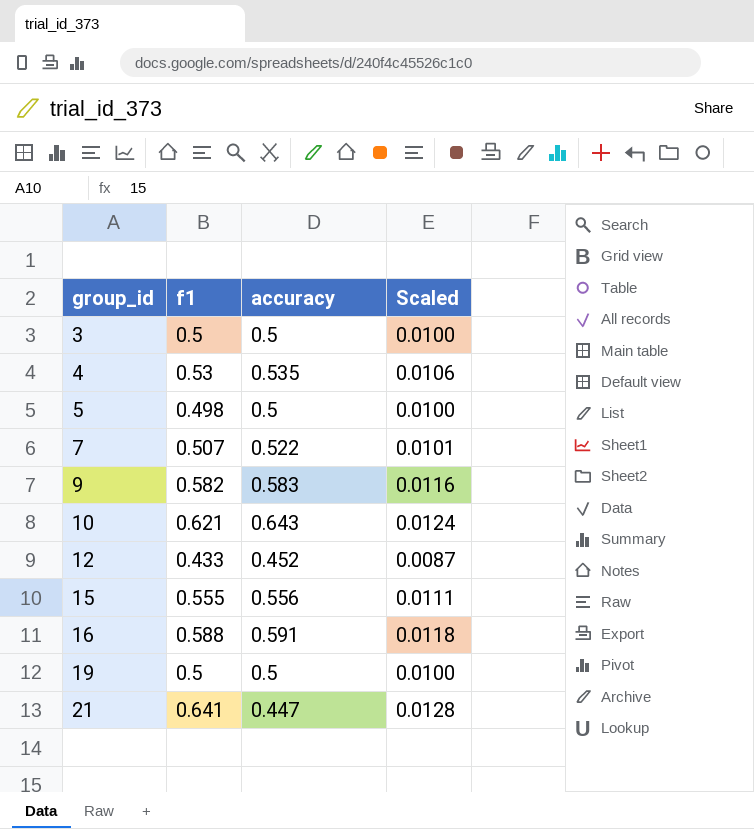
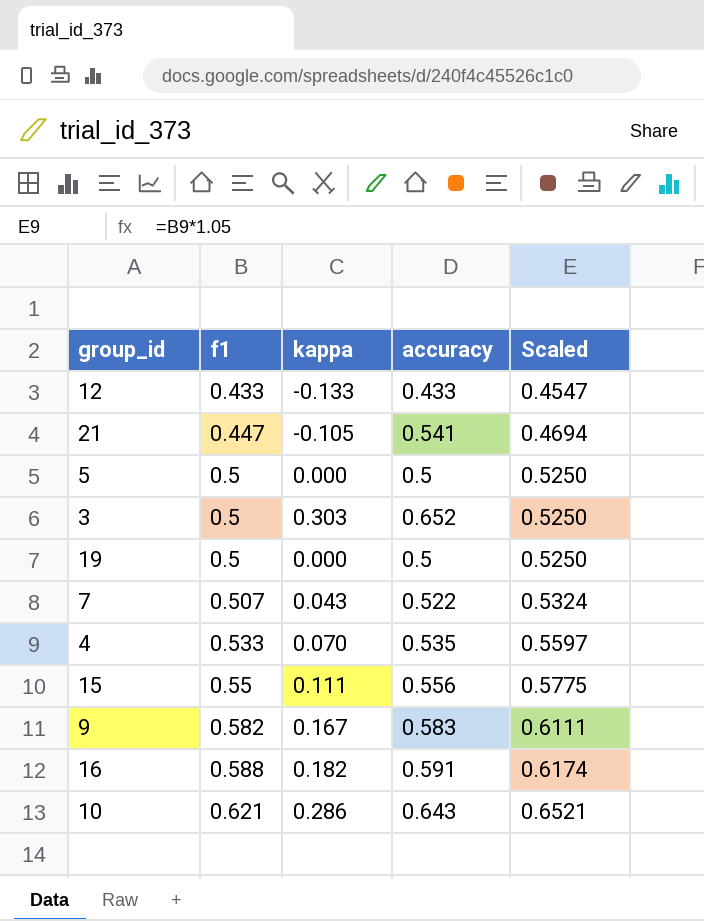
row order: group_id ascending -> f1 ascending
column kappa | position: none -> 3
column Scaled | formula: [f1] * 0.02 -> [f1] * 1.05
12 | accuracy: 0.452 -> 0.433
21 | f1: 0.641 -> 0.447
21 | accuracy: 0.447 -> 0.541
5 | f1: 0.498 -> 0.5
3 | accuracy: 0.5 -> 0.652
4 | f1: 0.53 -> 0.533
15 | f1: 0.555 -> 0.55

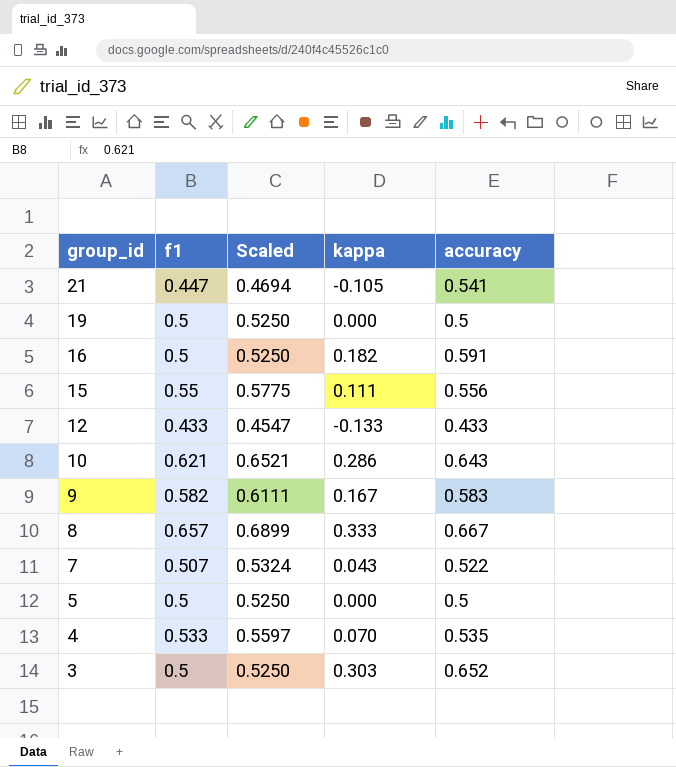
row order: f1 ascending -> group_id descending
column Scaled | position: 5 -> 3
16 | f1: 0.588 -> 0.5
16 | Scaled: 0.6174 -> 0.5250
row 8: none -> 0.657 | 0.6899 | 0.333 | 0.667

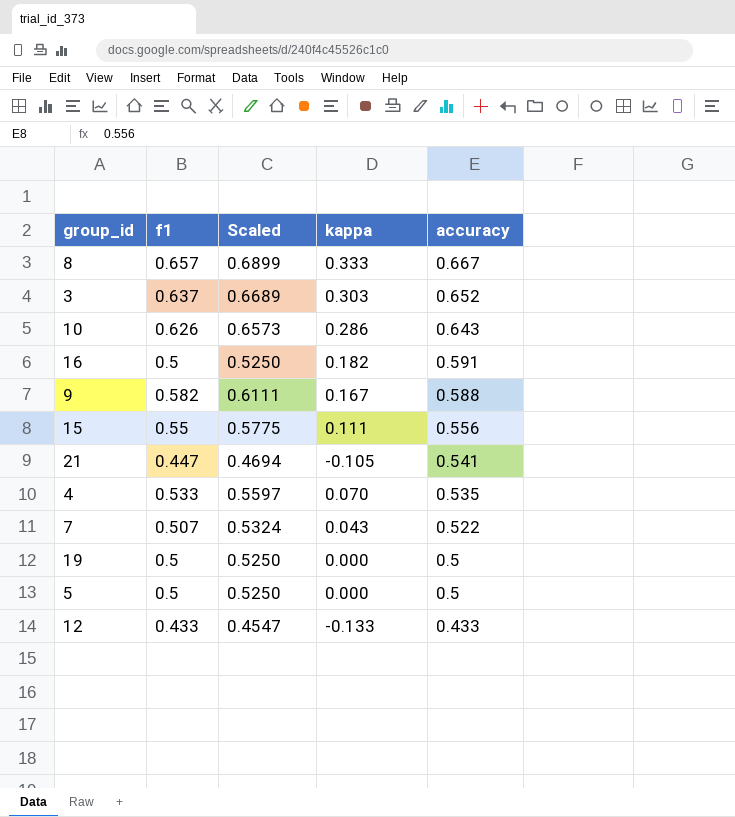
row order: group_id descending -> accuracy descending
3 | f1: 0.5 -> 0.637
3 | Scaled: 0.5250 -> 0.6689
10 | f1: 0.621 -> 0.626
10 | Scaled: 0.6521 -> 0.6573
9 | accuracy: 0.583 -> 0.588

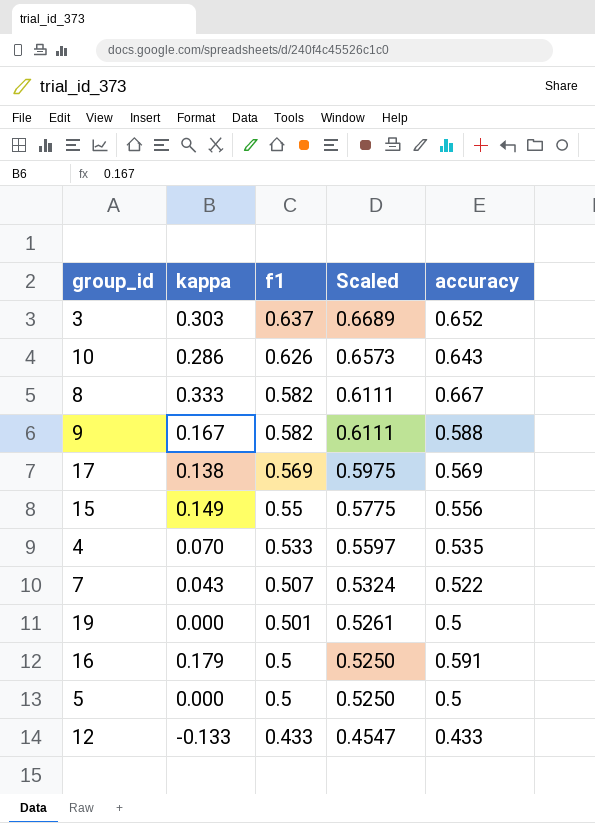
row order: accuracy descending -> f1 descending
column kappa | position: 4 -> 2
row 21: 0.447 | 0.4694 | -0.105 | 0.541 -> none
8 | f1: 0.657 -> 0.582
8 | Scaled: 0.6899 -> 0.6111
row 17: none -> 0.138 | 0.569 | 0.5975 | 0.569
15 | kappa: 0.111 -> 0.149
19 | f1: 0.5 -> 0.501
19 | Scaled: 0.5250 -> 0.5261
16 | kappa: 0.182 -> 0.179

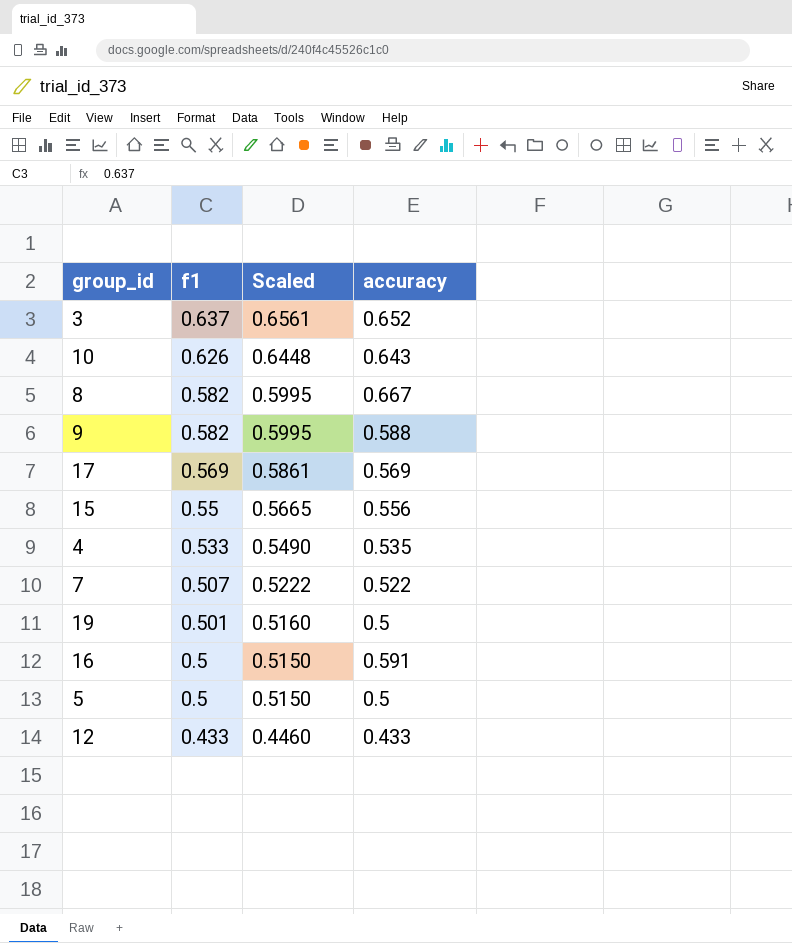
column kappa | position: 2 -> none
column Scaled | formula: [f1] * 1.05 -> [f1] * 1.03

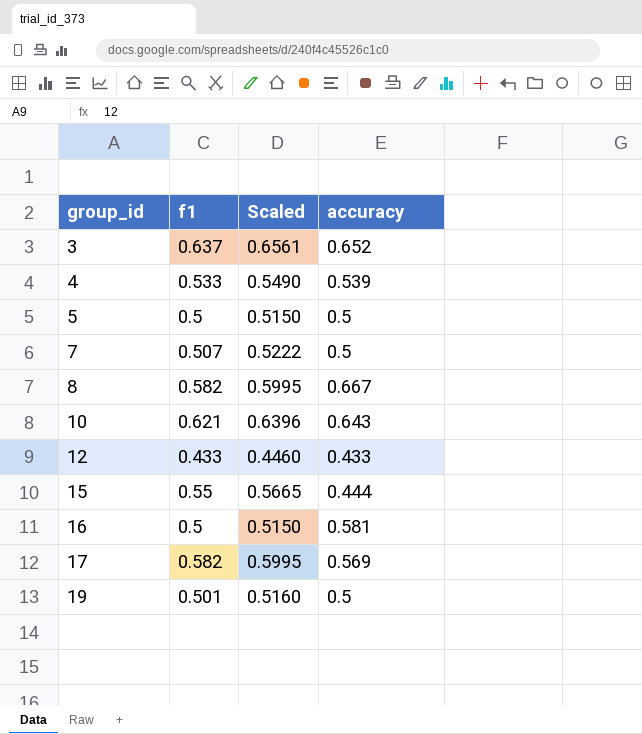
row order: f1 descending -> group_id ascending
row 9: 0.582 | 0.5995 | 0.588 -> none
4 | accuracy: 0.535 -> 0.539
7 | accuracy: 0.522 -> 0.5
10 | f1: 0.626 -> 0.621
10 | Scaled: 0.6448 -> 0.6396
15 | accuracy: 0.556 -> 0.444
16 | accuracy: 0.591 -> 0.581
17 | f1: 0.569 -> 0.582
17 | Scaled: 0.5861 -> 0.5995

